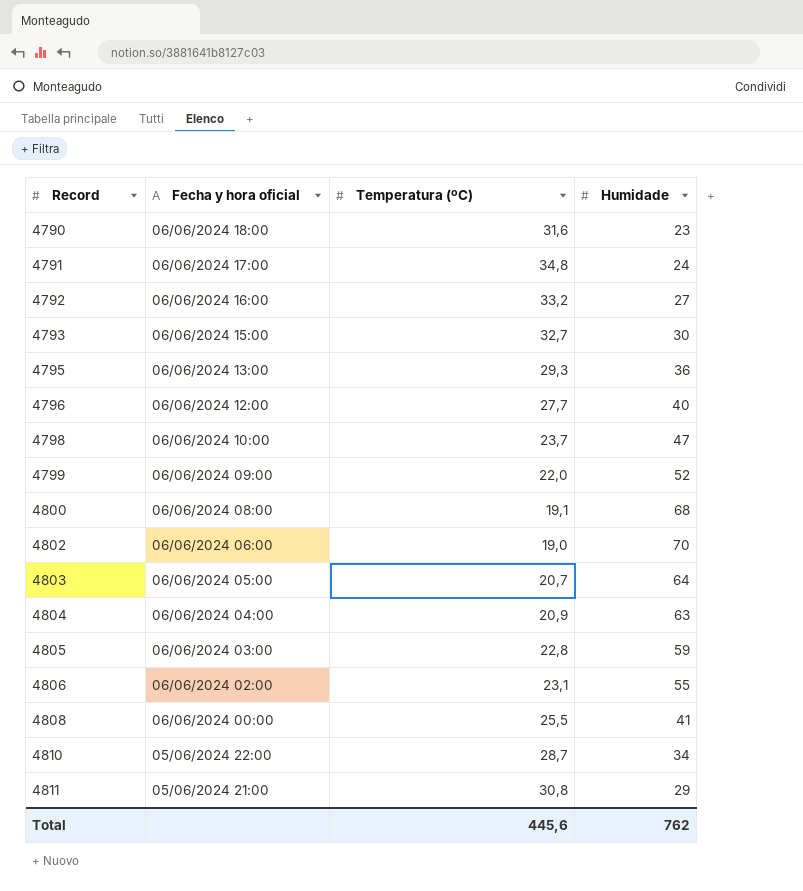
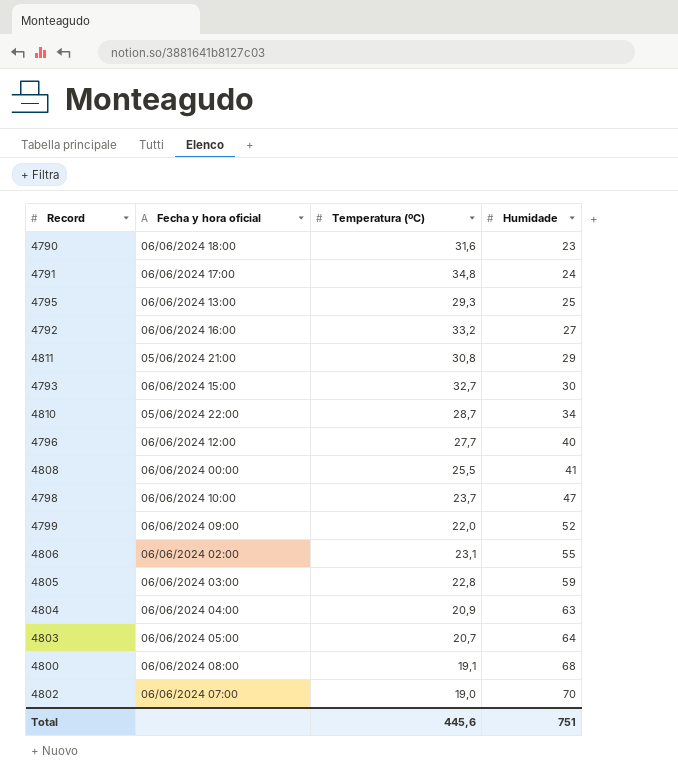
row order: Record ascending -> Humidade ascending
4795 | Humidade: 36 -> 25
4802 | Fecha y hora oficial: 06/06/2024 06:00 -> 06/06/2024 07:00
Total | Humidade: 762 -> 751

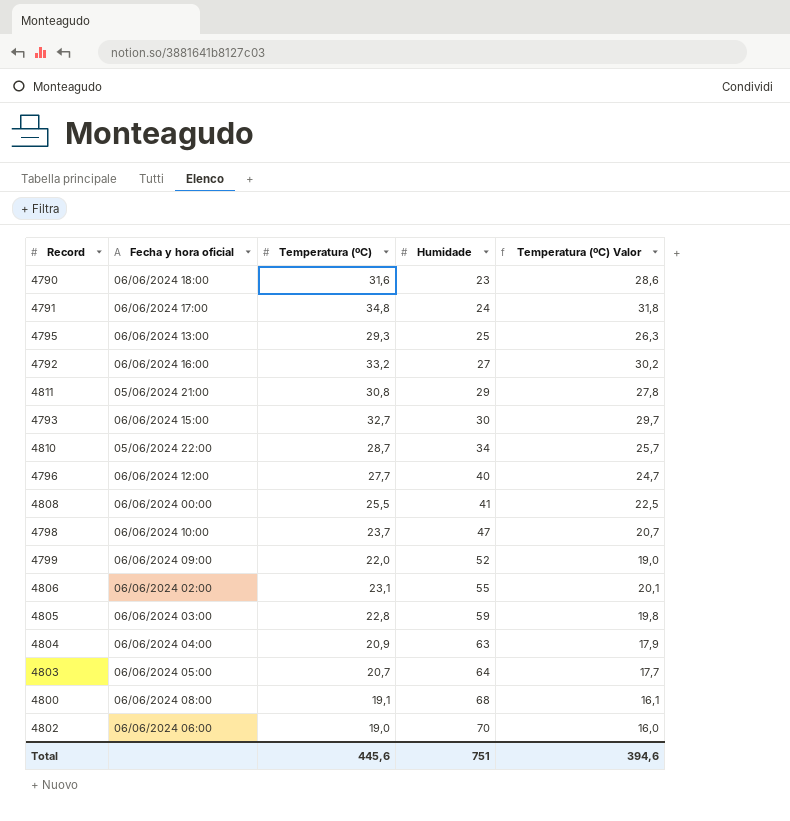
column Temperatura (ºC) Valor | formula: none -> [Temperatura (ºC)] - 3
4802 | Fecha y hora oficial: 06/06/2024 07:00 -> 06/06/2024 06:00

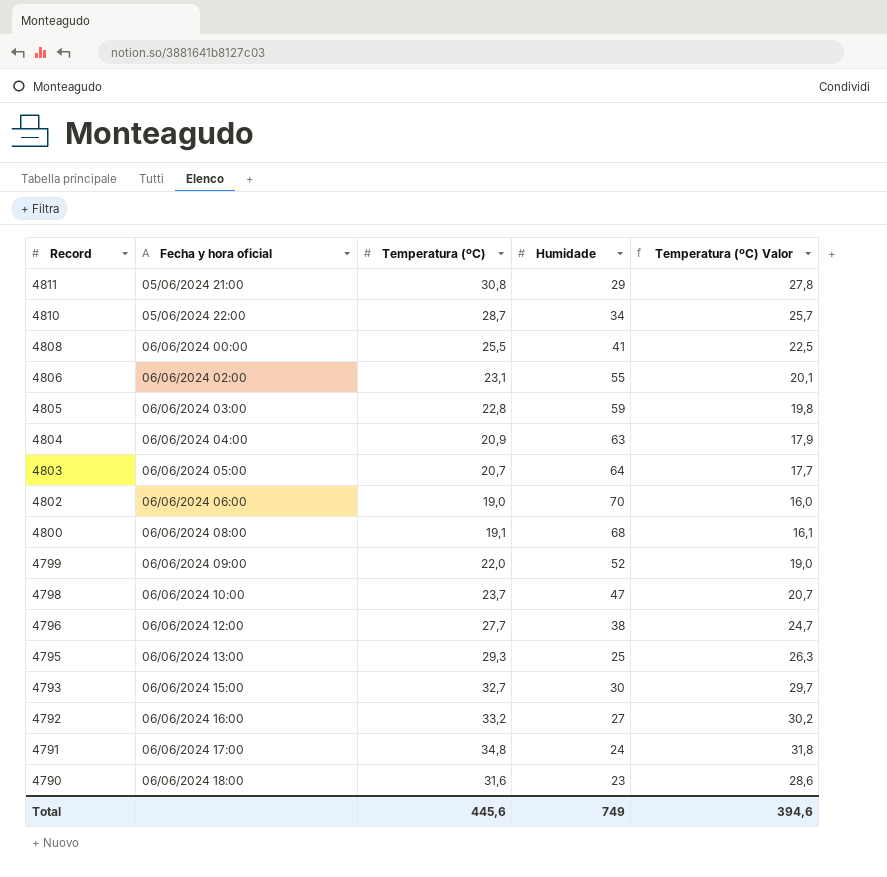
row order: Humidade ascending -> Record descending
4796 | Humidade: 40 -> 38
Total | Humidade: 751 -> 749

